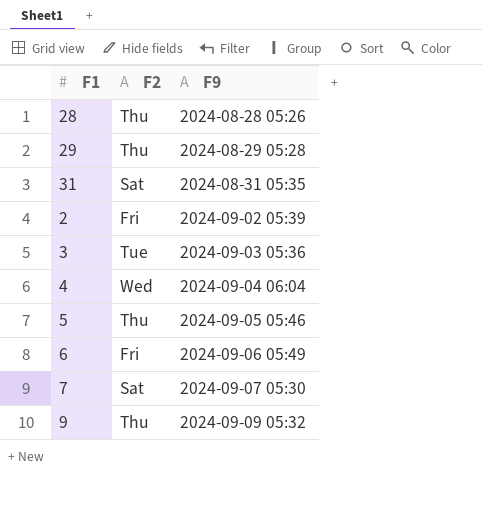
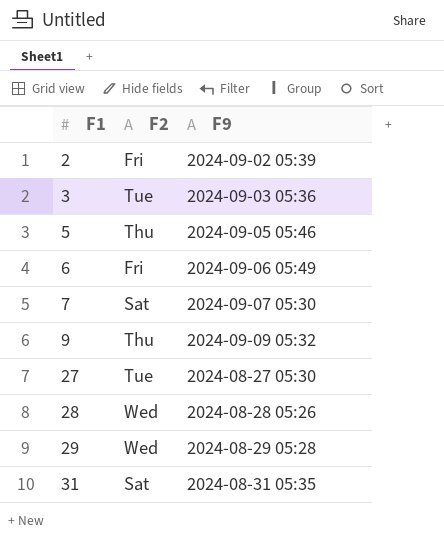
row order: F9 ascending -> F1 ascending
row 4: Wed | 2024-09-04 06:04 -> none
row 27: none -> Tue | 2024-08-27 05:30
28 | F2: Thu -> Wed
29 | F2: Thu -> Wed

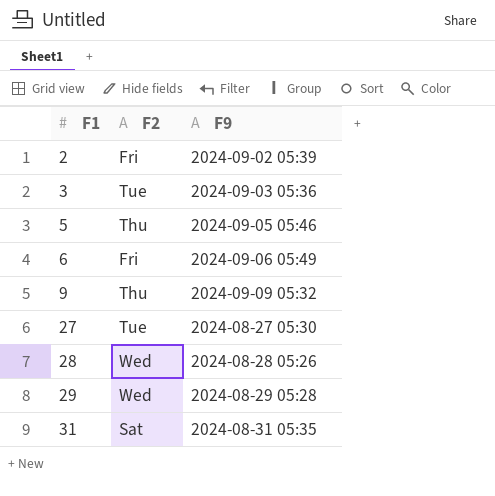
row 7: Sat | 2024-09-07 05:30 -> none

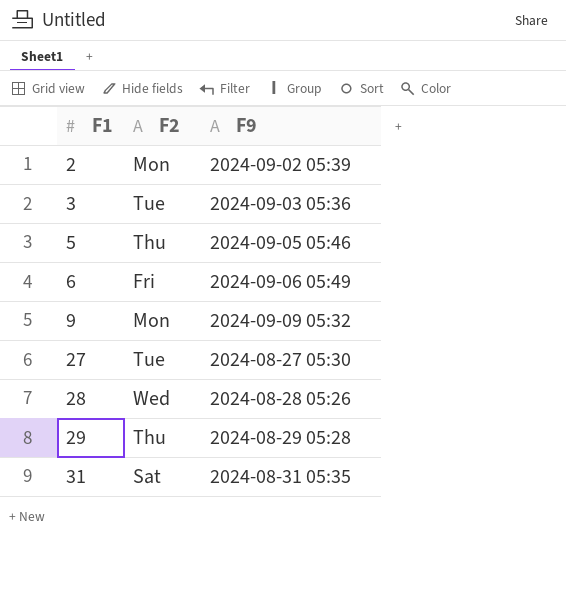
2 | F2: Fri -> Mon
9 | F2: Thu -> Mon
29 | F2: Wed -> Thu

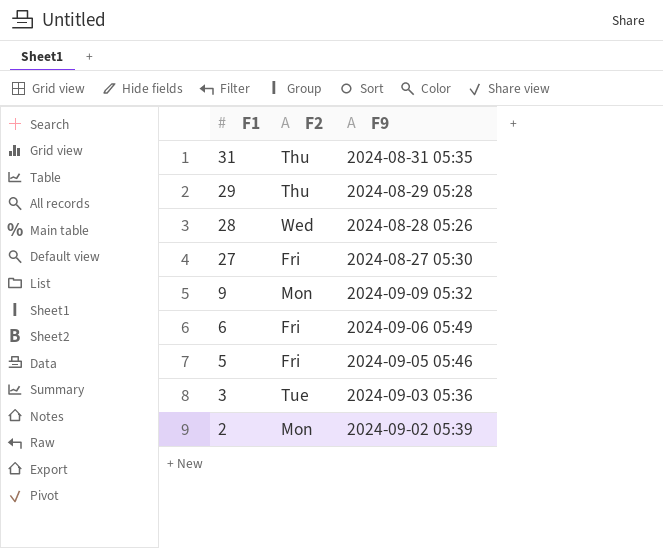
row order: F1 ascending -> F1 descending
31 | F2: Sat -> Thu
27 | F2: Tue -> Fri
5 | F2: Thu -> Fri

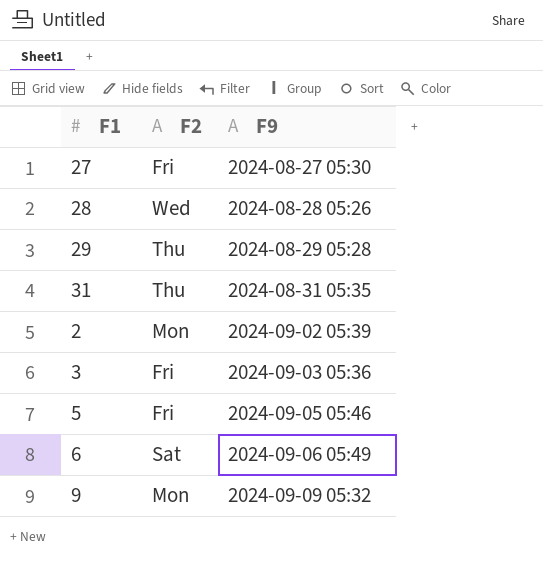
row order: F1 descending -> F9 ascending
3 | F2: Tue -> Fri
6 | F2: Fri -> Sat

